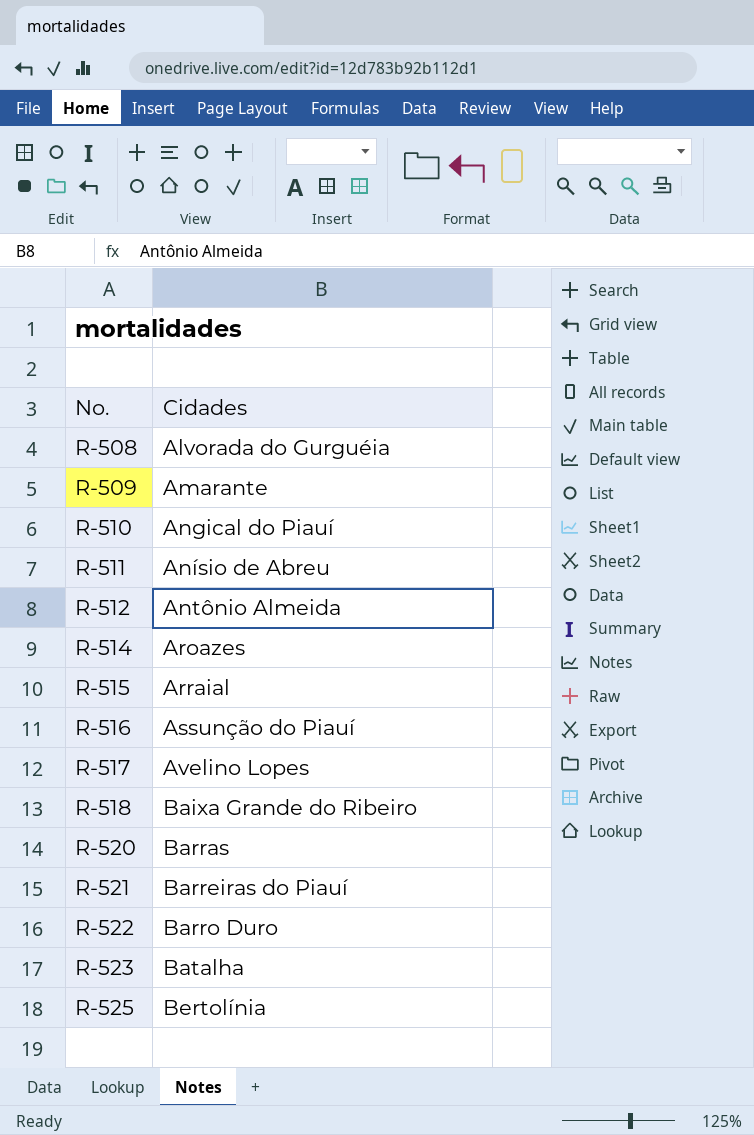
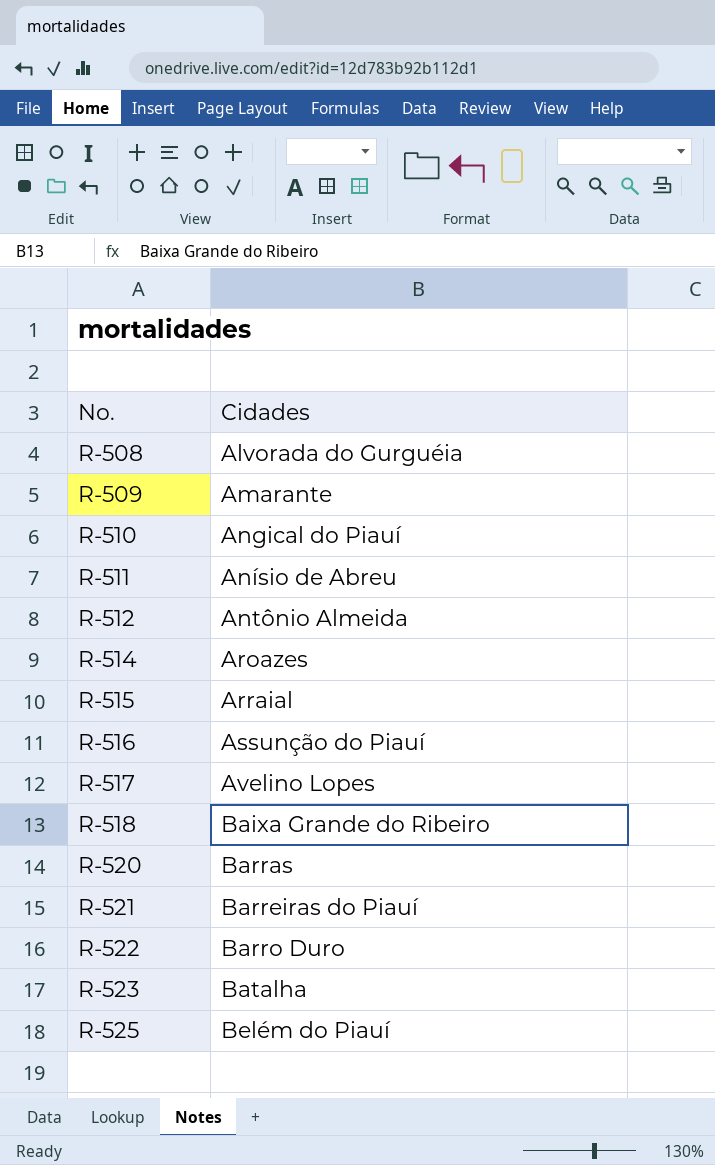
R-525 | Cidades: Bertolínia -> Belém do Piauí

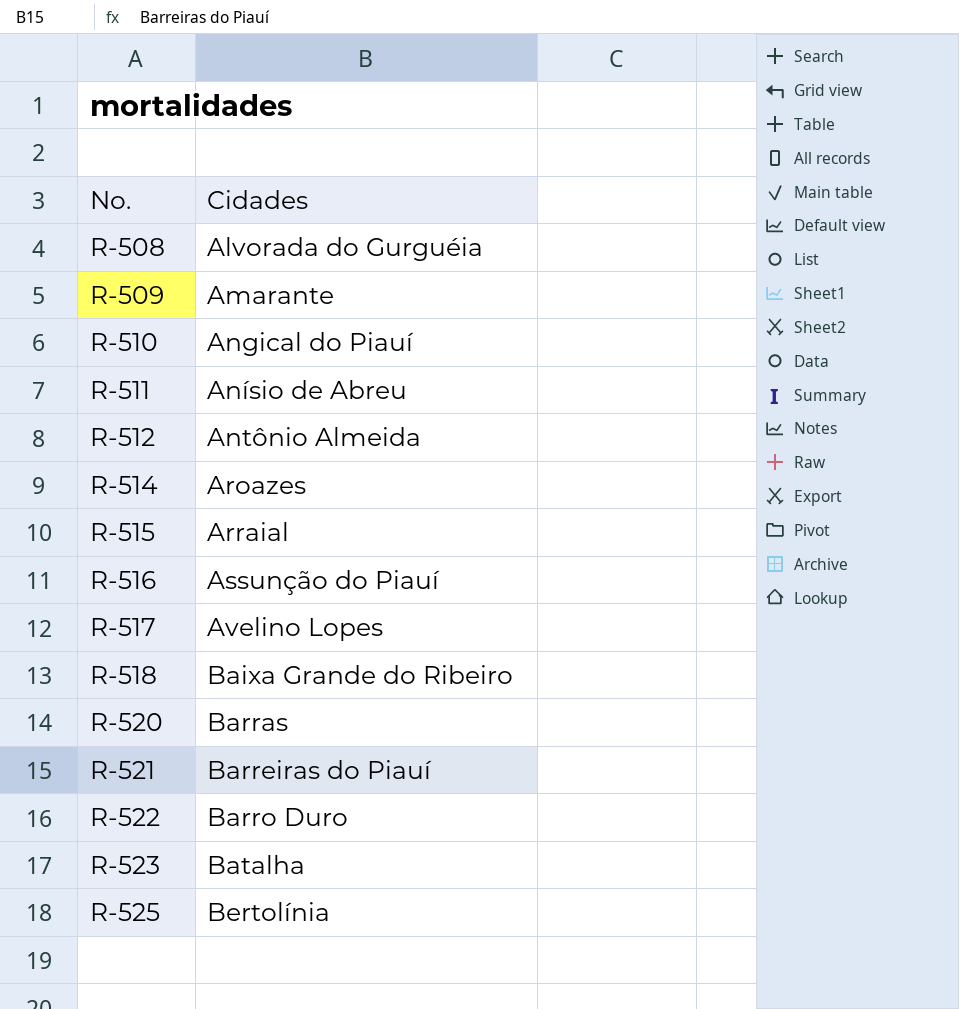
R-525 | Cidades: Belém do Piauí -> Bertolínia

